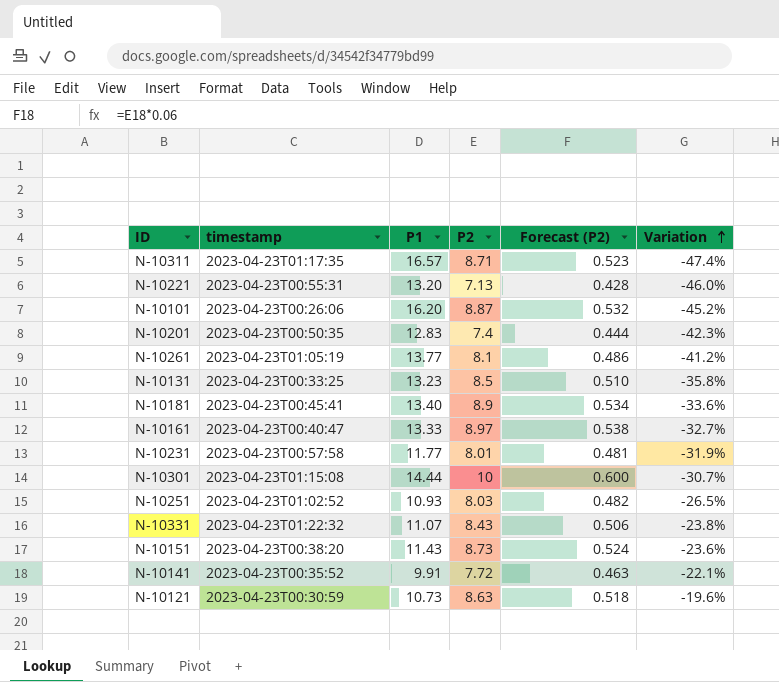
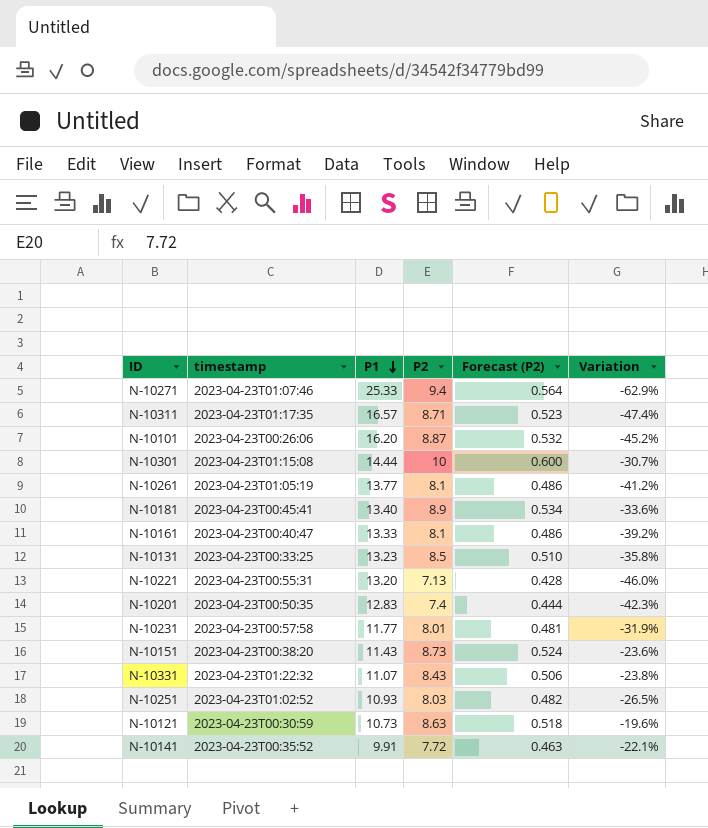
row order: Variation ascending -> P1 descending
row N-10271: none -> 2023-04-23T01:07:46 | 25.33 | 9.4 | 0.564 | -62.9%
N-10161 | P2: 8.97 -> 8.1
N-10161 | Forecast (P2): 0.538 -> 0.486
N-10161 | Variation: -32.7% -> -39.2%

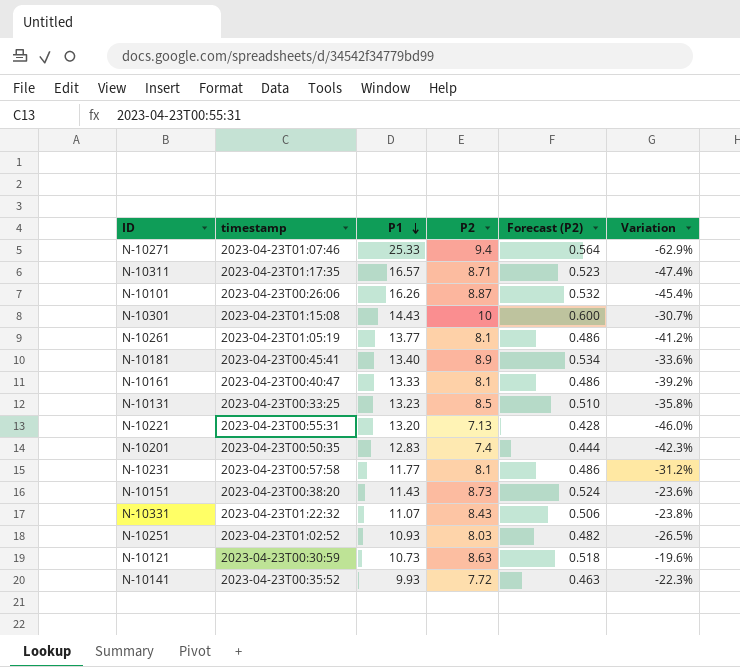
N-10101 | P1: 16.20 -> 16.26
N-10101 | Variation: -45.2% -> -45.4%
N-10301 | P1: 14.44 -> 14.43
N-10231 | P2: 8.01 -> 8.1
N-10231 | Forecast (P2): 0.481 -> 0.486
N-10231 | Variation: -31.9% -> -31.2%
N-10141 | P1: 9.91 -> 9.93
N-10141 | Variation: -22.1% -> -22.3%

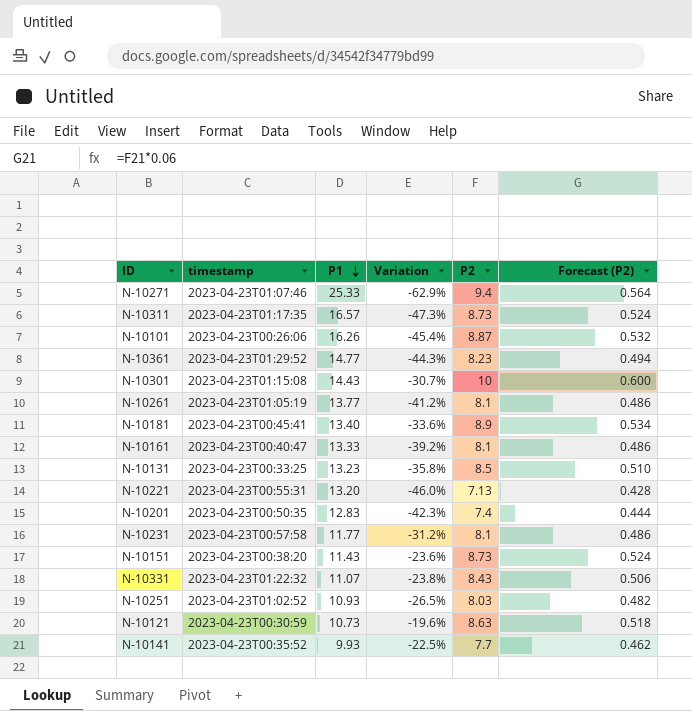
column Variation | position: 6 -> 4
N-10311 | Variation: -47.4% -> -47.3%
N-10311 | P2: 8.71 -> 8.73
N-10311 | Forecast (P2): 0.523 -> 0.524
row N-10361: none -> 2023-04-23T01:29:52 | 14.77 | -44.3% | 8.23 | 0.494
N-10141 | Variation: -22.3% -> -22.5%
N-10141 | P2: 7.72 -> 7.7
N-10141 | Forecast (P2): 0.463 -> 0.462

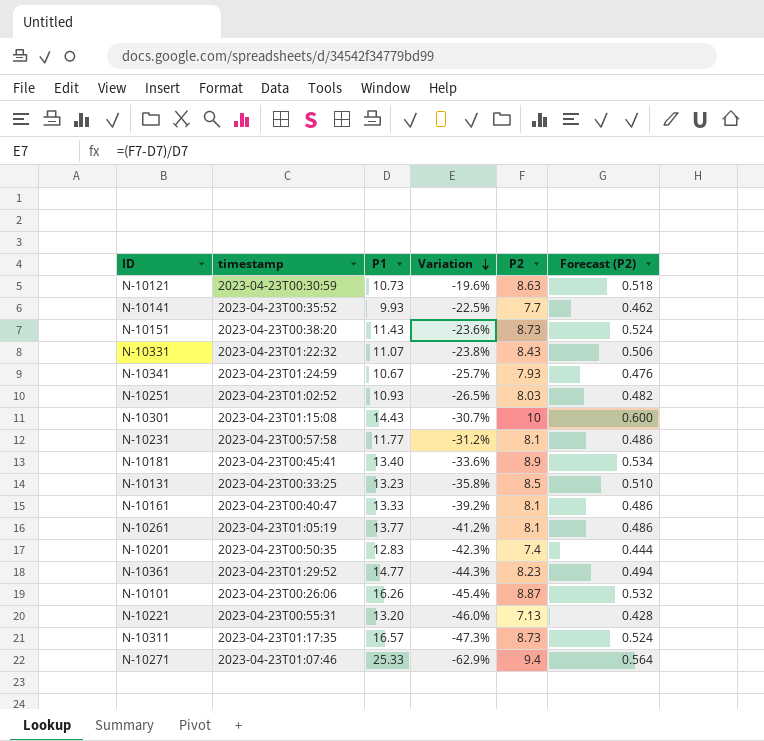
row order: P1 descending -> Variation descending
row N-10341: none -> 2023-04-23T01:24:59 | 10.67 | -25.7% | 7.93 | 0.476

